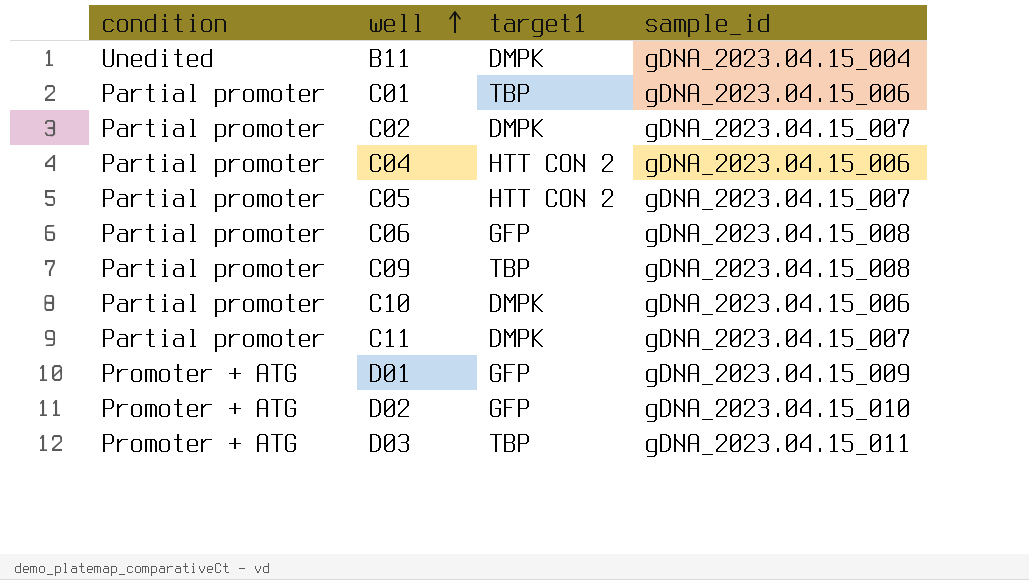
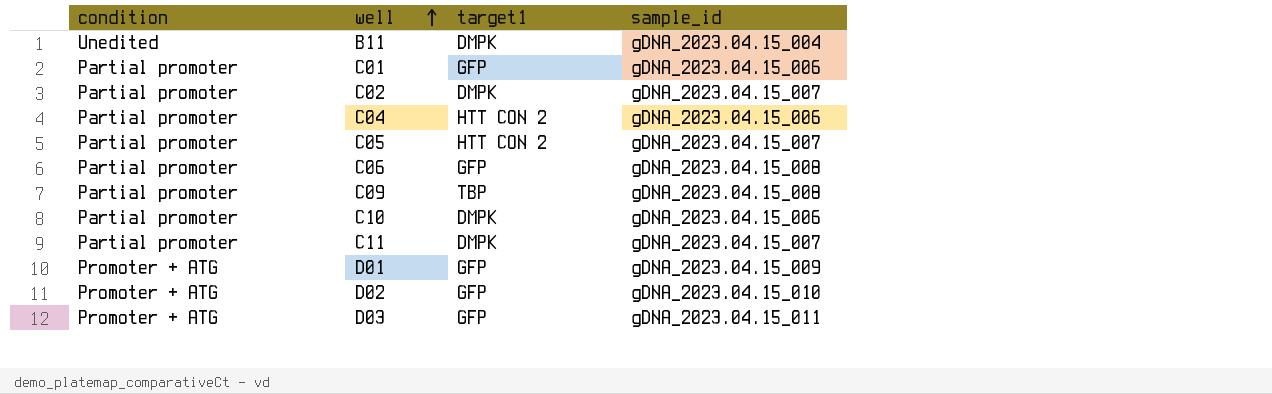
C01 | target1: TBP -> GFP
D03 | target1: TBP -> GFP

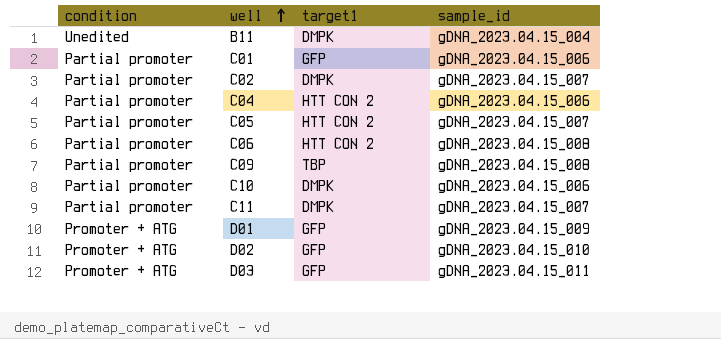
C06 | target1: GFP -> HTT CON 2

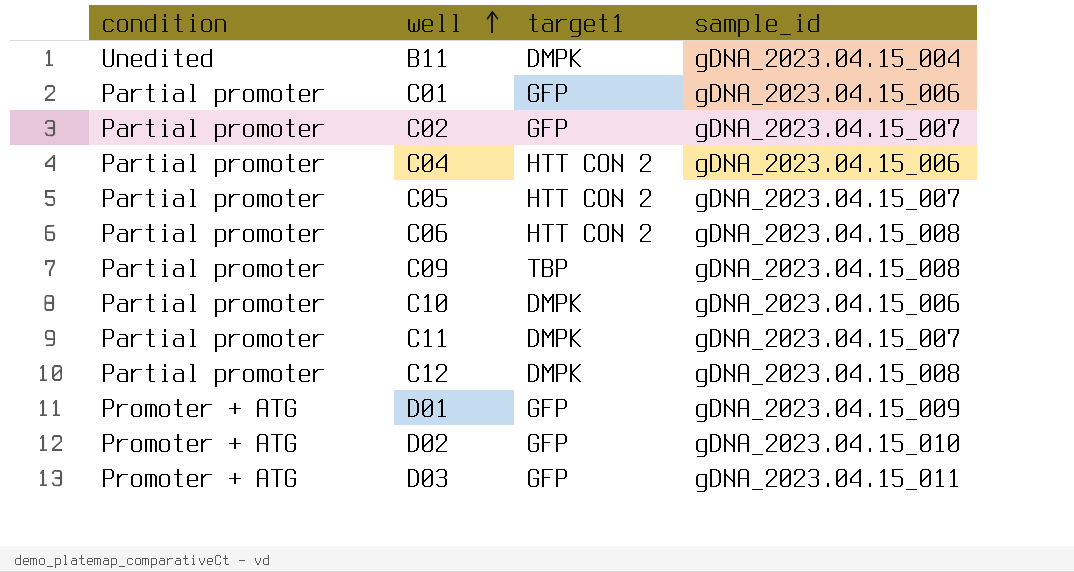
C02 | target1: DMPK -> GFP
row C12: none -> Partial promoter | DMPK | gDNA_2023.04.15_008

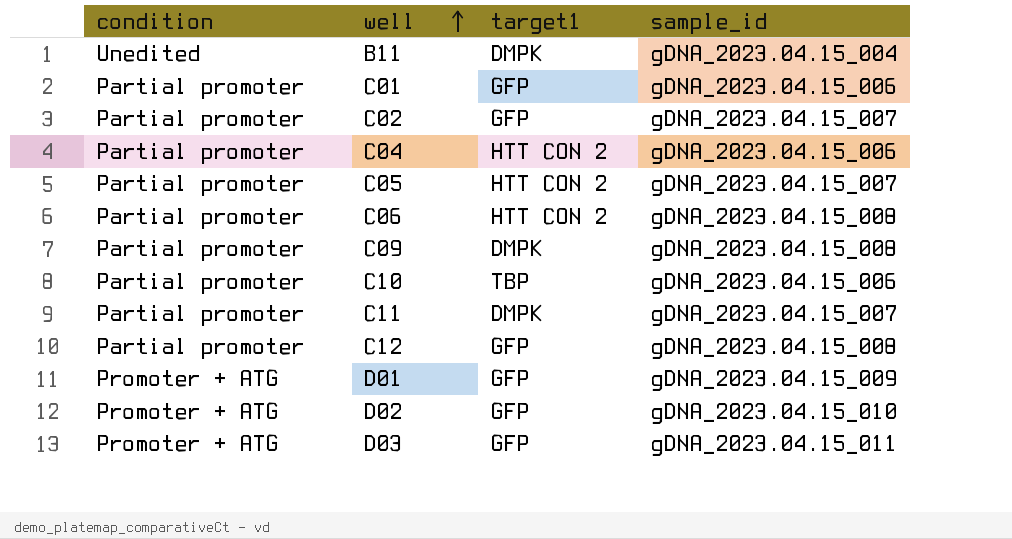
C09 | target1: TBP -> DMPK
C10 | target1: DMPK -> TBP
C12 | target1: DMPK -> GFP

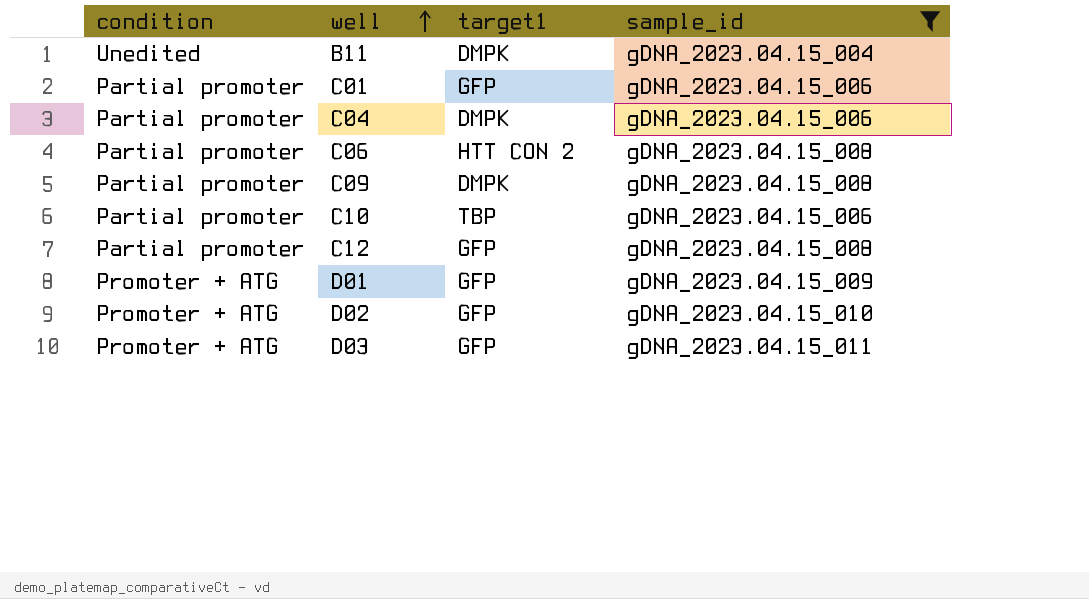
filter: none -> sample_id != gDNA_2023.04.15_007
C04 | target1: HTT CON 2 -> DMPK

